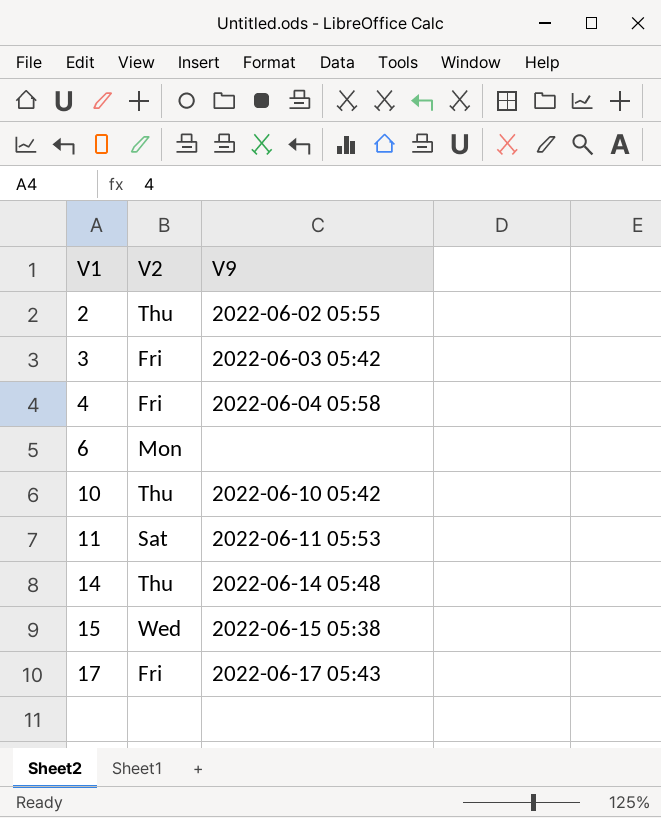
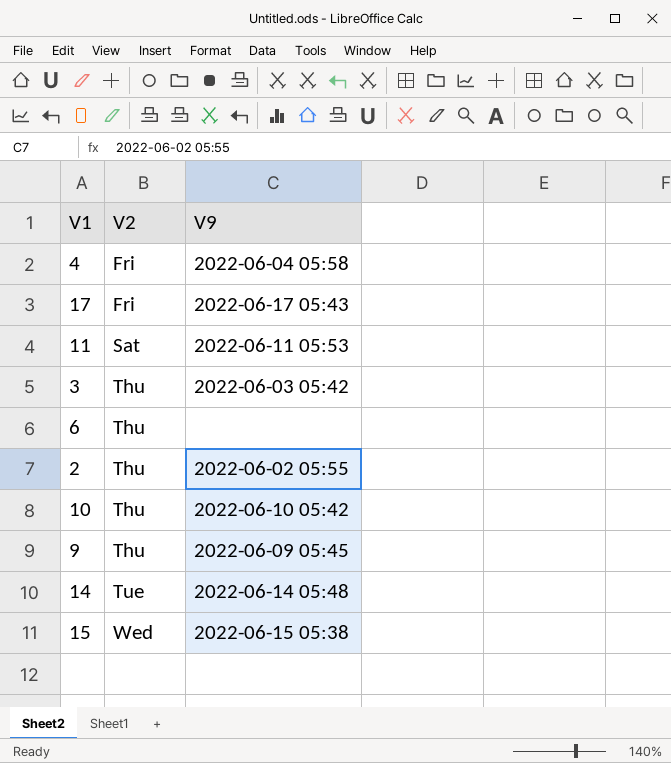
row order: V1 ascending -> V2 ascending
3 | V2: Fri -> Thu
6 | V2: Mon -> Thu
row 9: none -> Thu | 2022-06-09 05:45
14 | V2: Thu -> Tue

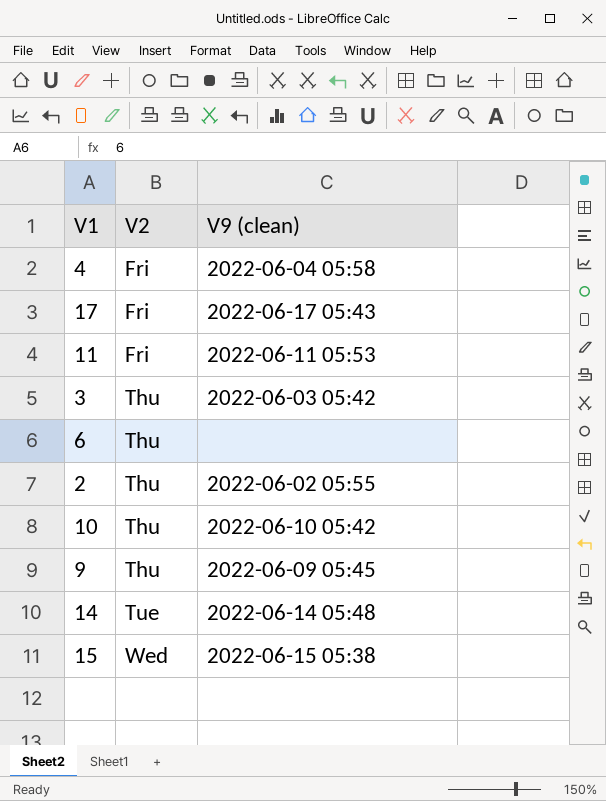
column name: V9 -> V9 (clean)
11 | V2: Sat -> Fri

